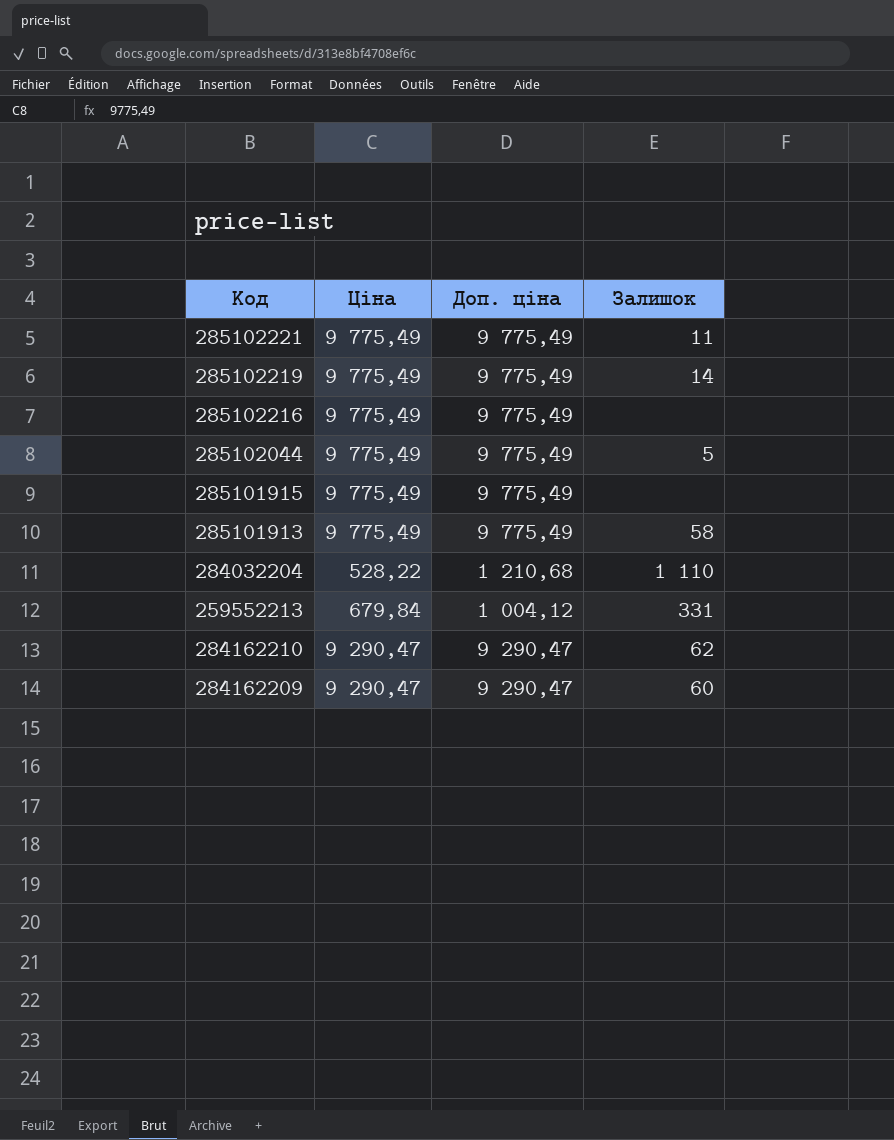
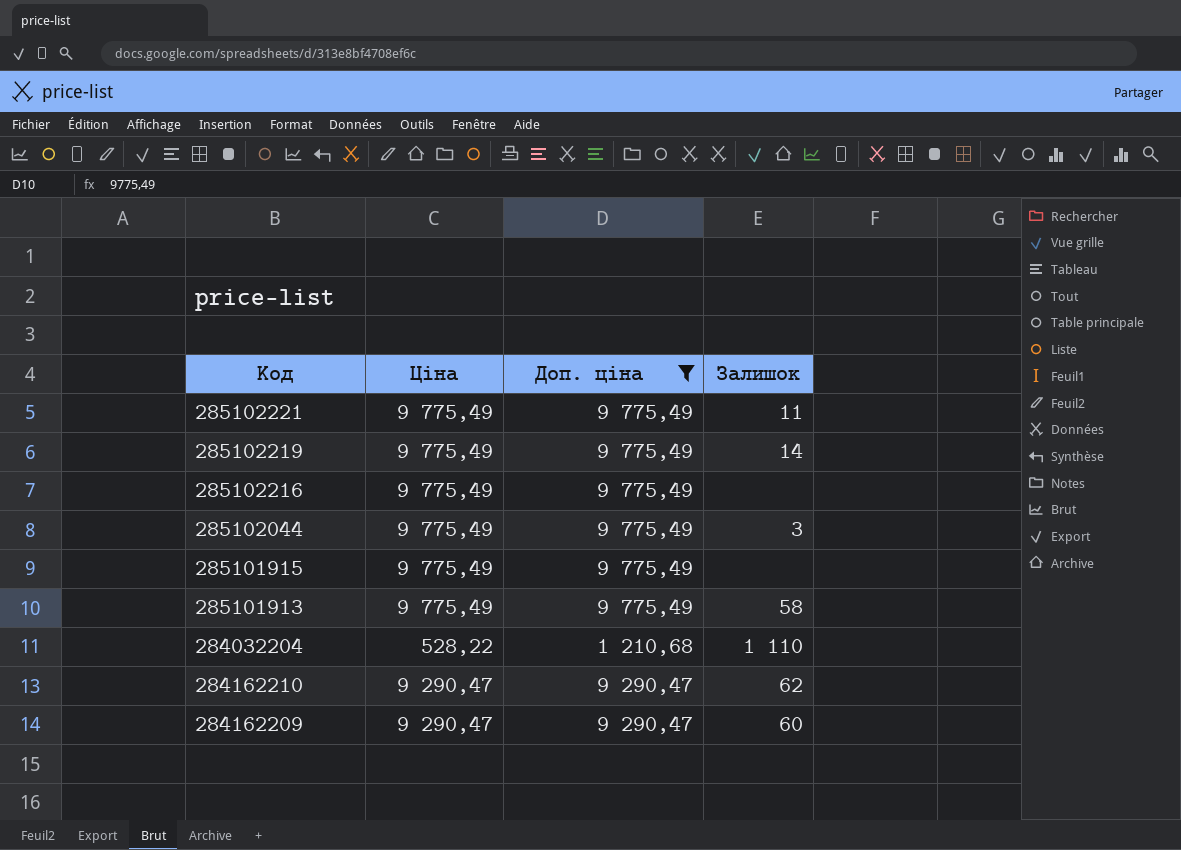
filter: none -> Доп. ціна != 1 004,12
285102044 | Залишок: 5 -> 3

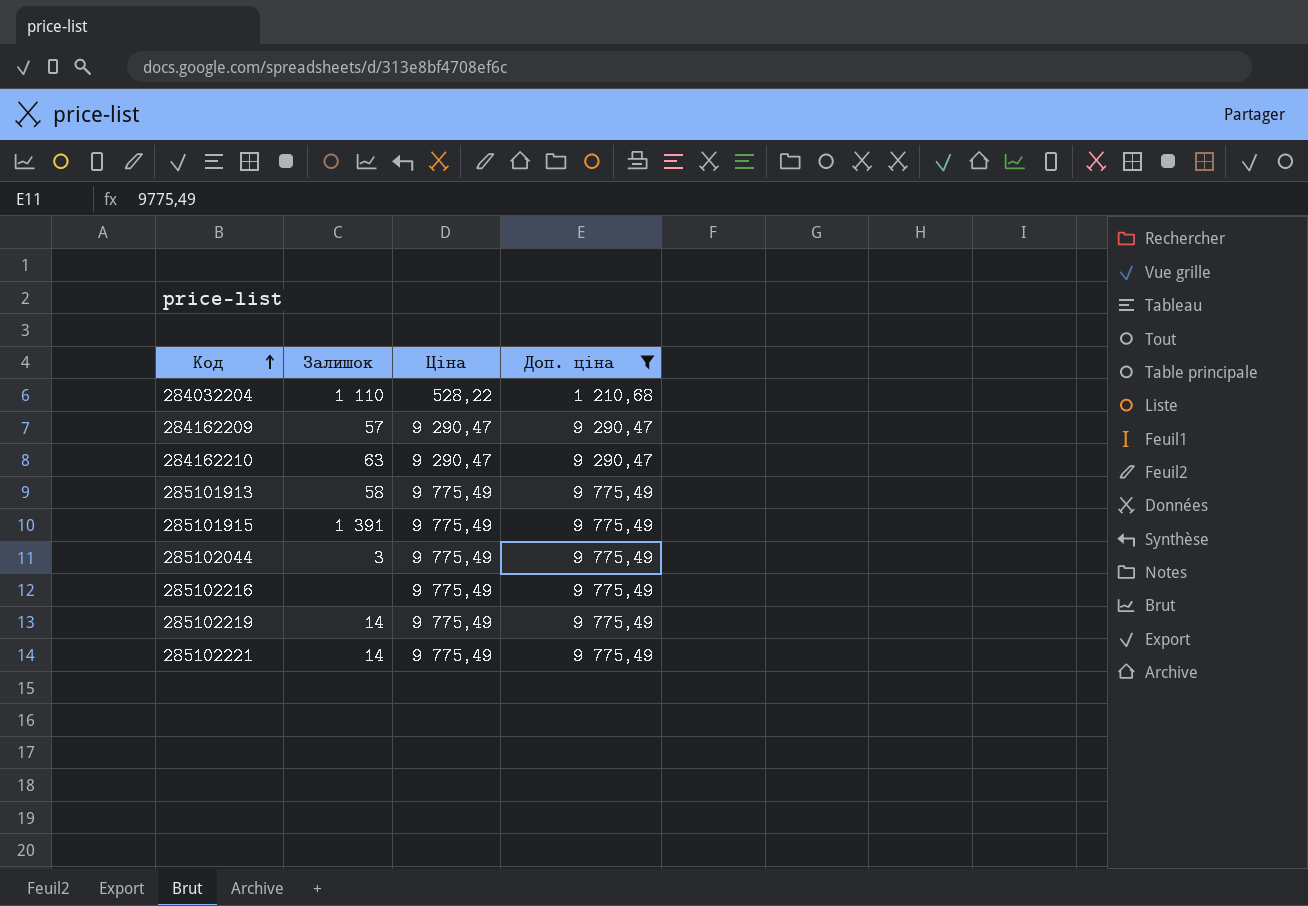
row order: none -> Код ascending
column Залишок | position: 4 -> 2
284162209 | Залишок: 60 -> 57
284162210 | Залишок: 62 -> 63
285101915 | Залишок: none -> 1 391
285102221 | Залишок: 11 -> 14

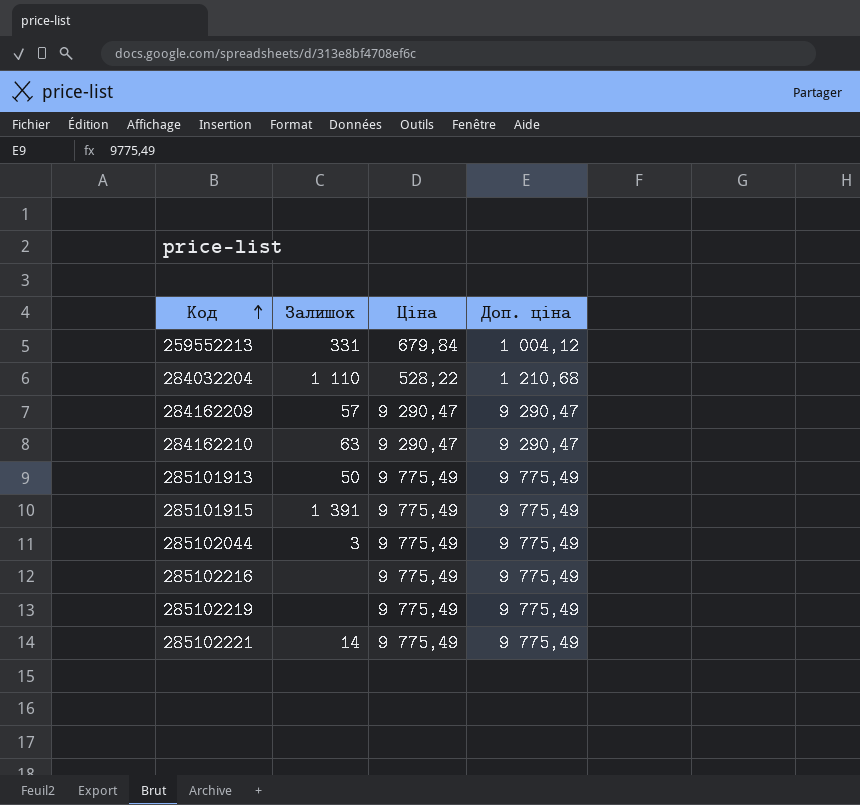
filter: Доп. ціна != 1 004,12 -> none
285101913 | Залишок: 58 -> 50
285102219 | Залишок: 14 -> none

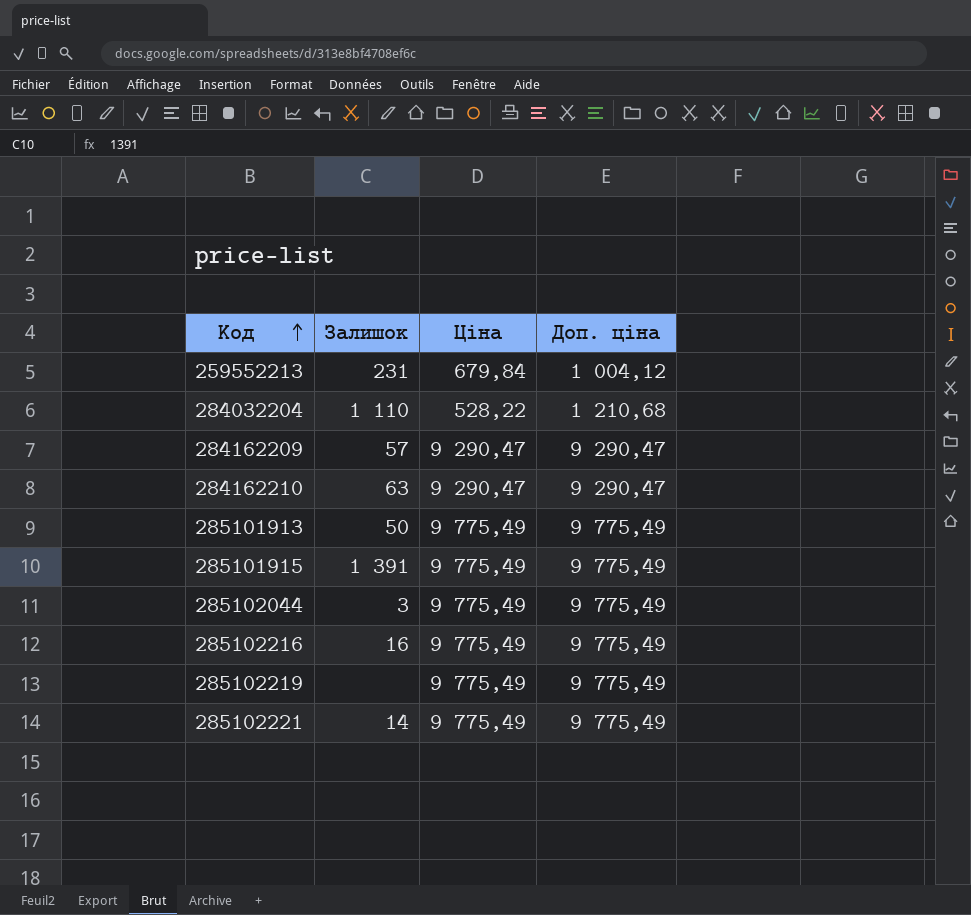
259552213 | Залишок: 331 -> 231
285102216 | Залишок: none -> 16

